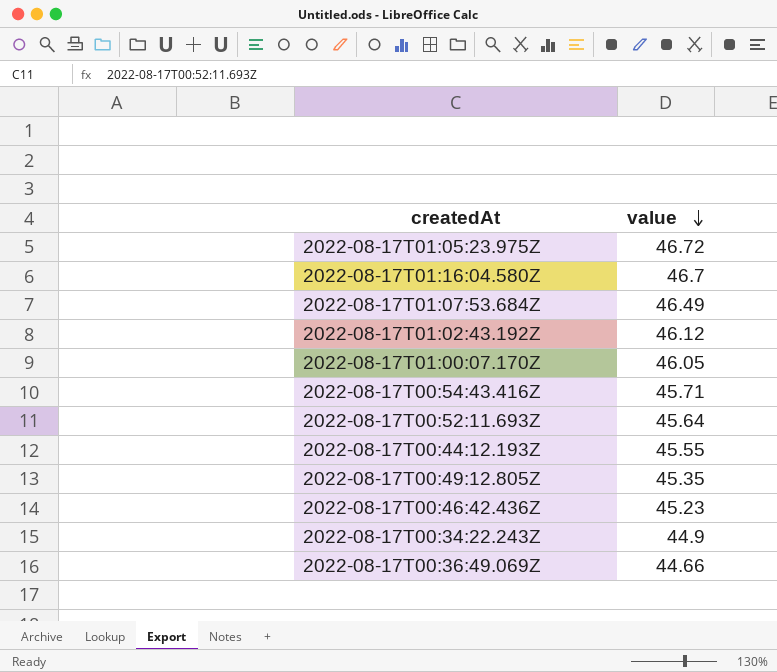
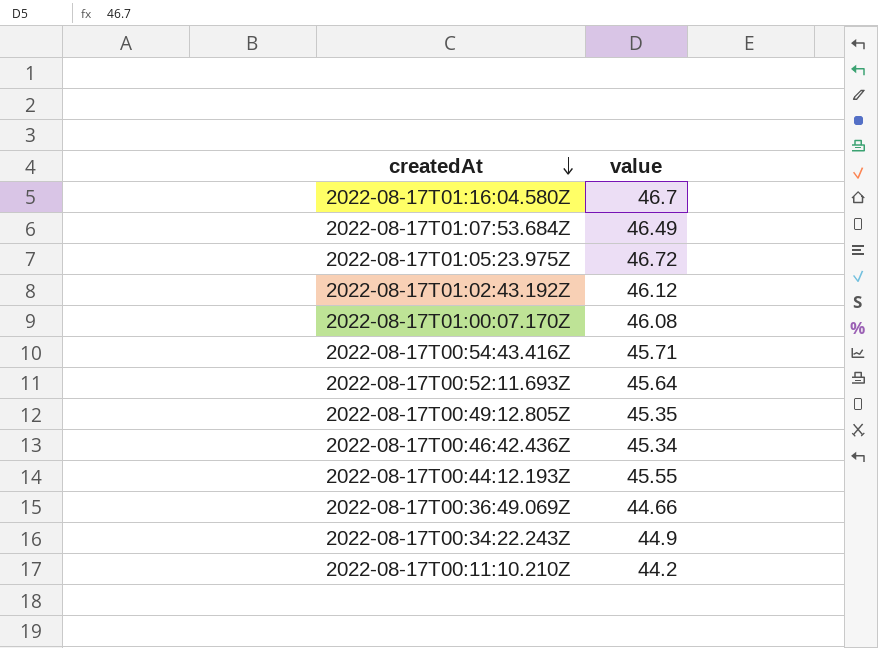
row order: value descending -> createdAt descending
2022-08-17T01:00:07.170Z | value: 46.05 -> 46.08
2022-08-17T00:46:42.436Z | value: 45.23 -> 45.34
row 2022-08-17T00:11:10.210Z: none -> 44.2

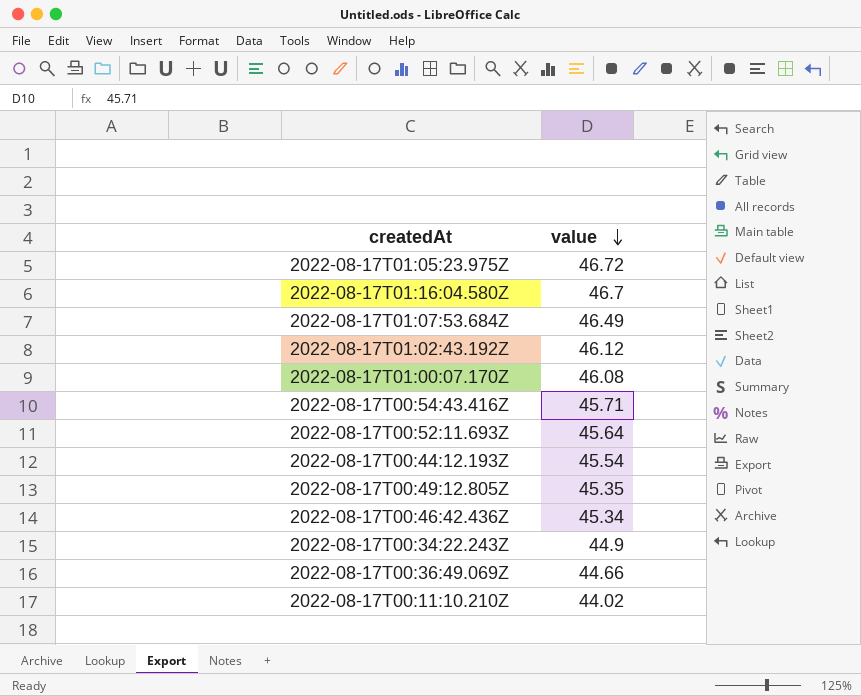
row order: createdAt descending -> value descending
2022-08-17T00:44:12.193Z | value: 45.55 -> 45.54
2022-08-17T00:11:10.210Z | value: 44.2 -> 44.02

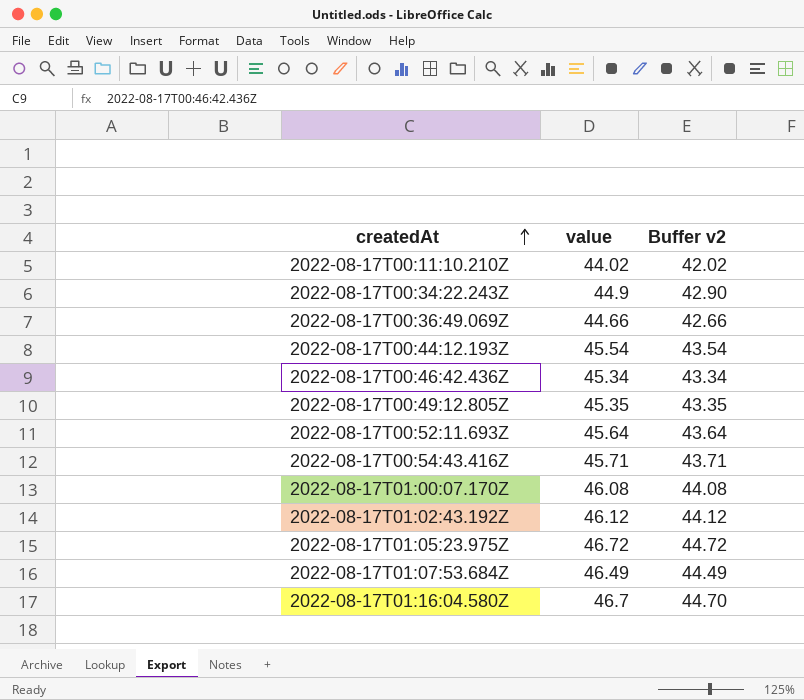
row order: value descending -> createdAt ascending
column Buffer v2 | formula: none -> [value] - 2

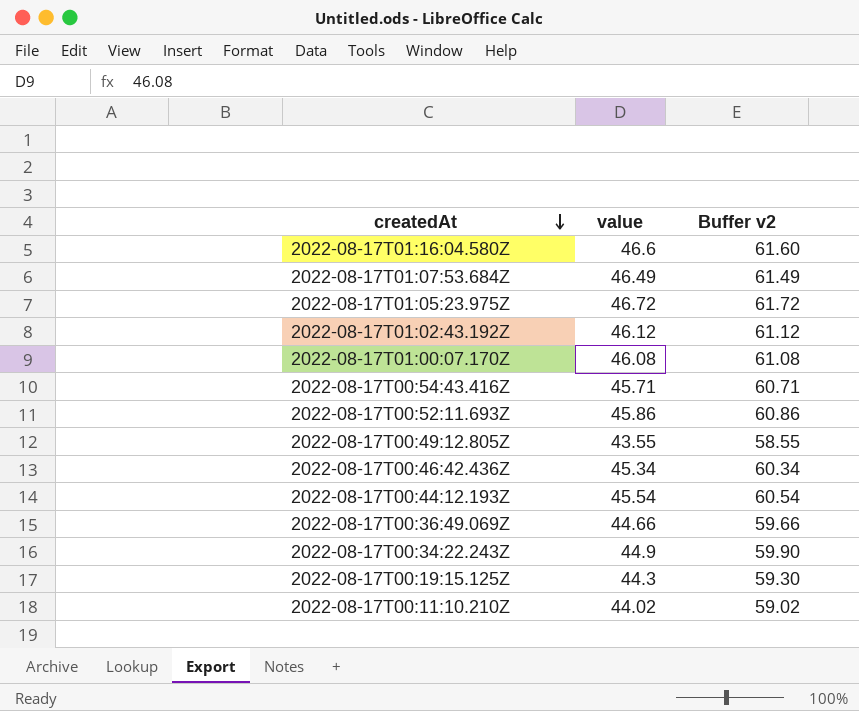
row order: createdAt ascending -> createdAt descending
column Buffer v2 | formula: [value] - 2 -> [value] + 15
2022-08-17T01:16:04.580Z | value: 46.7 -> 46.6
2022-08-17T00:52:11.693Z | value: 45.64 -> 45.86
2022-08-17T00:49:12.805Z | value: 45.35 -> 43.55
row 2022-08-17T00:19:15.125Z: none -> 44.3 | 59.30

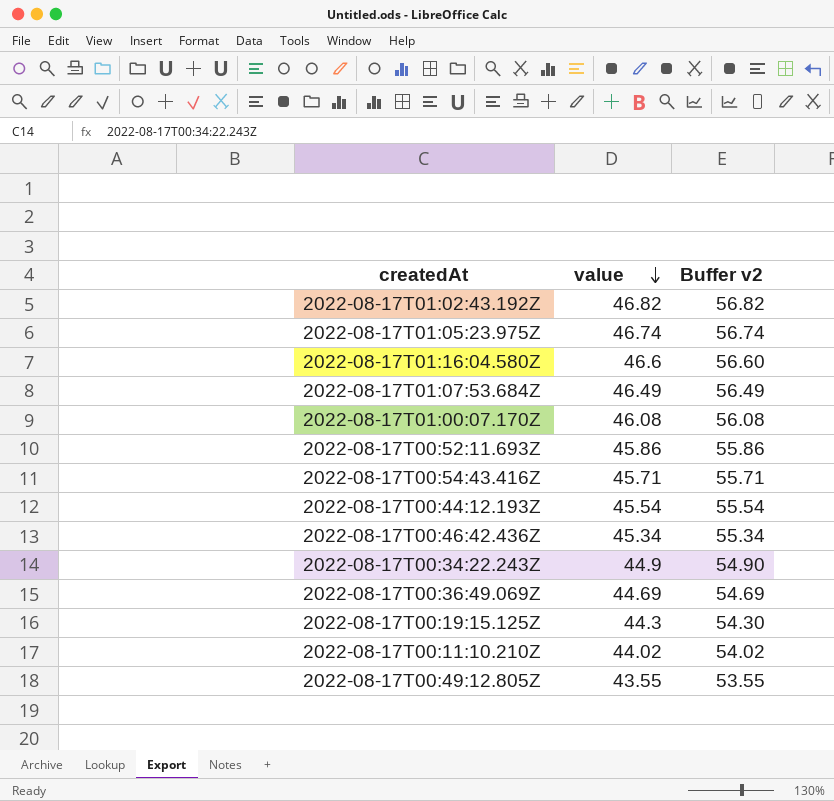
row order: createdAt descending -> value descending
column Buffer v2 | formula: [value] + 15 -> [value] + 10
2022-08-17T01:02:43.192Z | value: 46.12 -> 46.82
2022-08-17T01:05:23.975Z | value: 46.72 -> 46.74
2022-08-17T00:36:49.069Z | value: 44.66 -> 44.69

